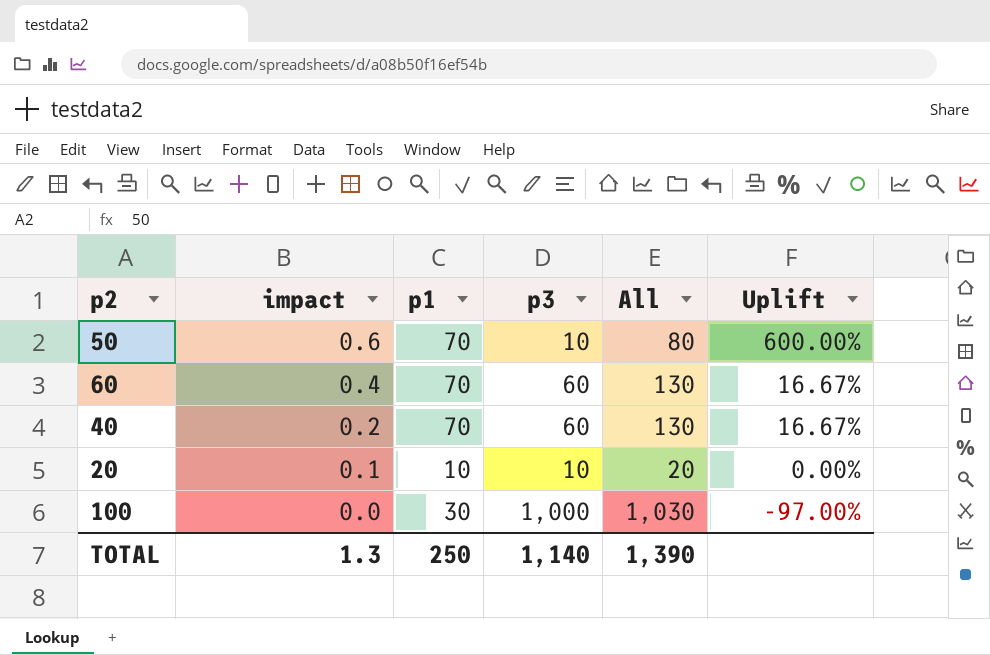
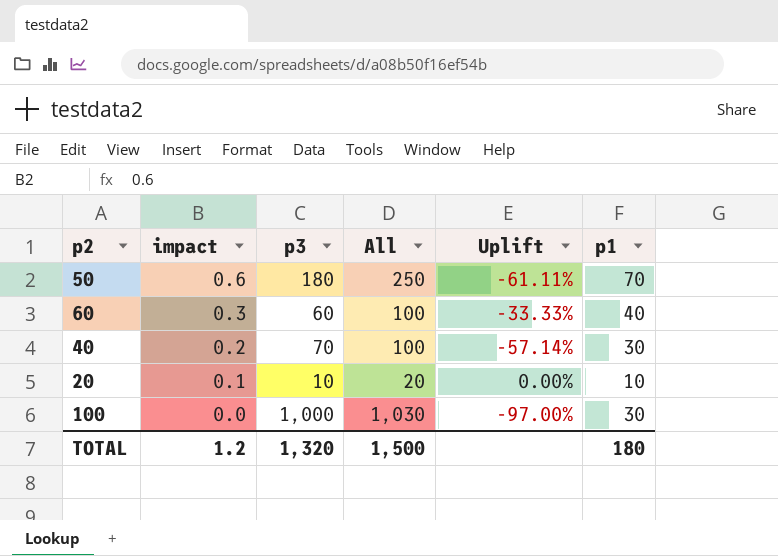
column p1 | position: 3 -> 6
50 | p3: 10 -> 180
50 | All: 80 -> 250
50 | Uplift: 600.00% -> -61.11%
60 | impact: 0.4 -> 0.3
60 | All: 130 -> 100
60 | Uplift: 16.67% -> -33.33%
60 | p1: 70 -> 40
40 | p3: 60 -> 70
40 | All: 130 -> 100
40 | Uplift: 16.67% -> -57.14%
40 | p1: 70 -> 30
TOTAL | impact: 1.3 -> 1.2
TOTAL | p3: 1,140 -> 1,320
TOTAL | All: 1,390 -> 1,500
TOTAL | p1: 250 -> 180

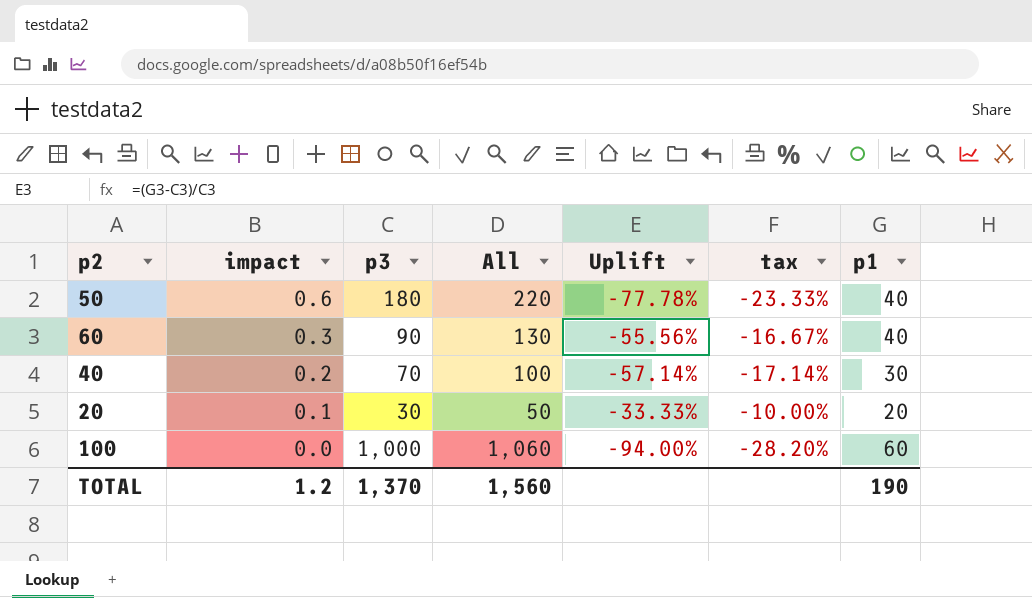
column tax | formula: none -> [Uplift] * 0.3
50 | All: 250 -> 220
50 | Uplift: -61.11% -> -77.78%
50 | p1: 70 -> 40
60 | p3: 60 -> 90
60 | All: 100 -> 130
60 | Uplift: -33.33% -> -55.56%
20 | p3: 10 -> 30
20 | All: 20 -> 50
20 | Uplift: 0.00% -> -33.33%
20 | p1: 10 -> 20
100 | All: 1,030 -> 1,060
100 | Uplift: -97.00% -> -94.00%
100 | p1: 30 -> 60
TOTAL | p3: 1,320 -> 1,370
TOTAL | All: 1,500 -> 1,560
TOTAL | p1: 180 -> 190

